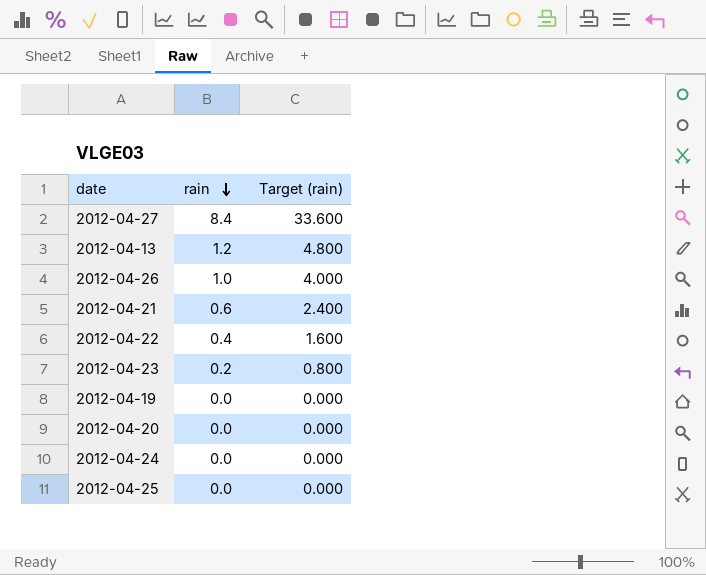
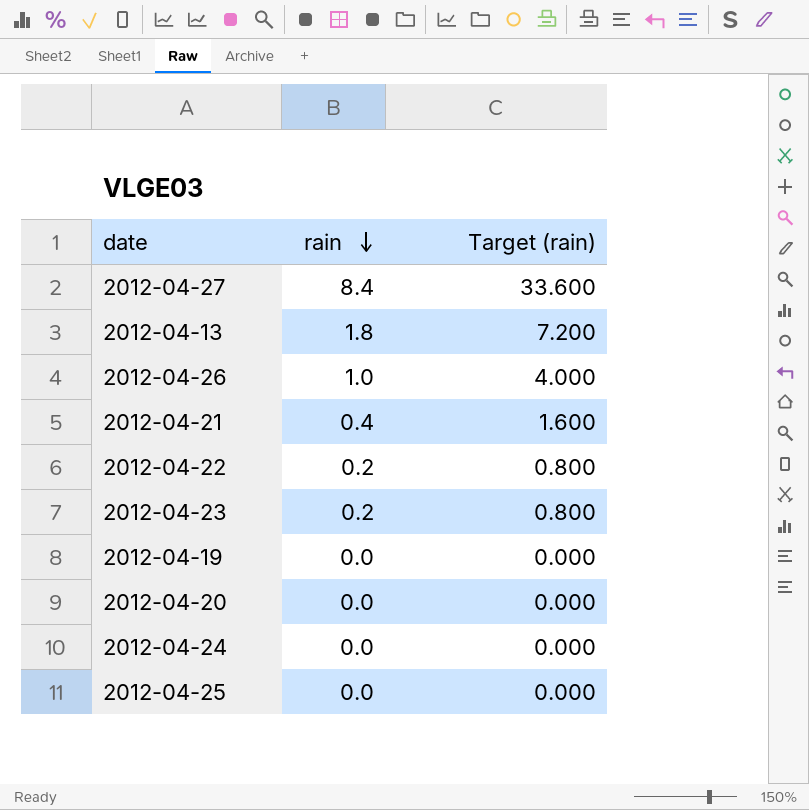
2012-04-13 | rain: 1.2 -> 1.8
2012-04-13 | Target (rain): 4.800 -> 7.200
2012-04-21 | rain: 0.6 -> 0.4
2012-04-21 | Target (rain): 2.400 -> 1.600
2012-04-22 | rain: 0.4 -> 0.2
2012-04-22 | Target (rain): 1.600 -> 0.800

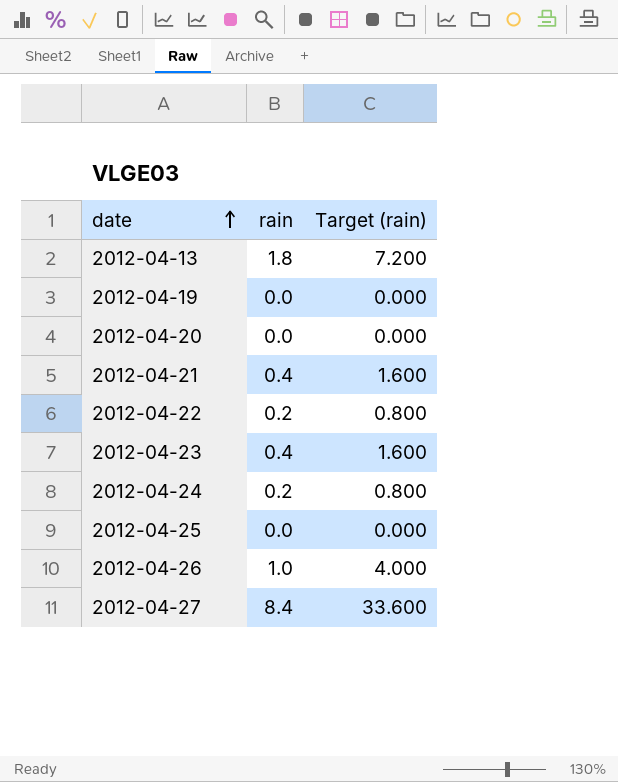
row order: rain descending -> date ascending
2012-04-23 | rain: 0.2 -> 0.4
2012-04-23 | Target (rain): 0.800 -> 1.600
2012-04-24 | rain: 0.0 -> 0.2
2012-04-24 | Target (rain): 0.000 -> 0.800

